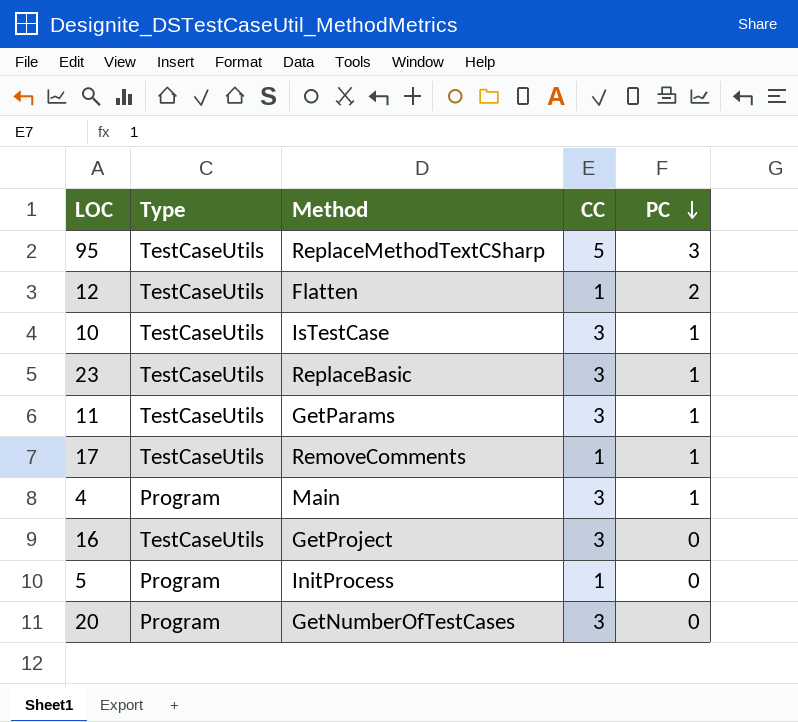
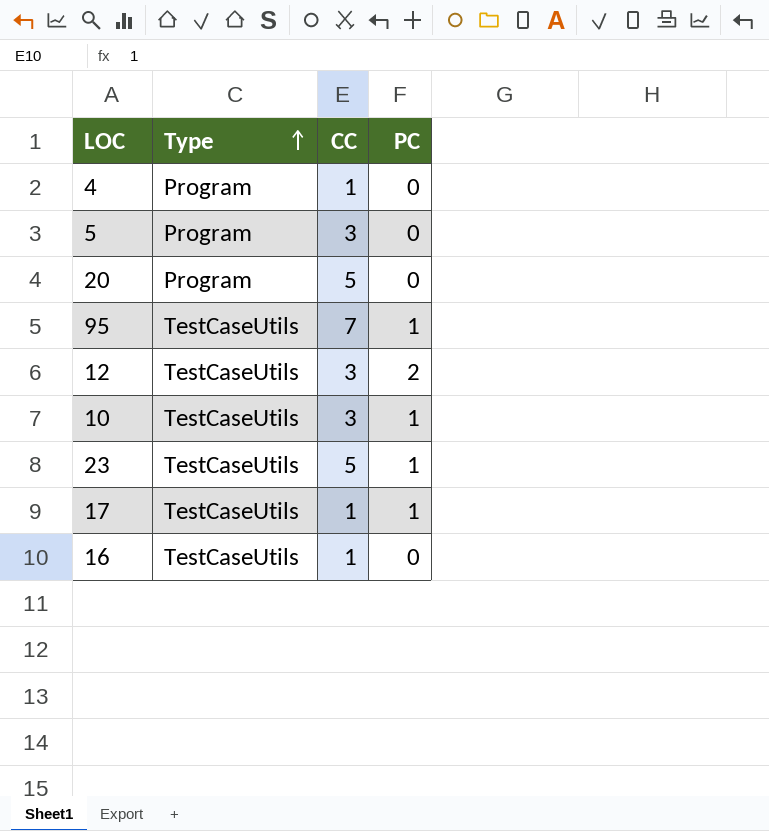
row order: PC descending -> Type ascending
column Method | position: 3 -> none
row 11: TestCaseUtils | GetParams | 3 | 1 -> none
4 | CC: 3 -> 1
4 | PC: 1 -> 0
5 | CC: 1 -> 3
20 | CC: 3 -> 5
95 | CC: 5 -> 7
95 | PC: 3 -> 1
12 | CC: 1 -> 3
23 | CC: 3 -> 5
16 | CC: 3 -> 1

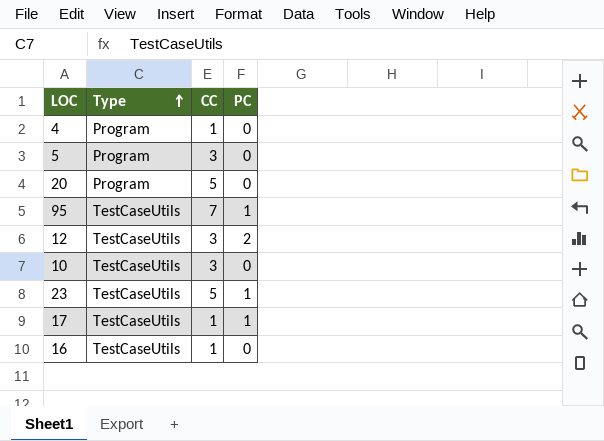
10 | PC: 1 -> 0

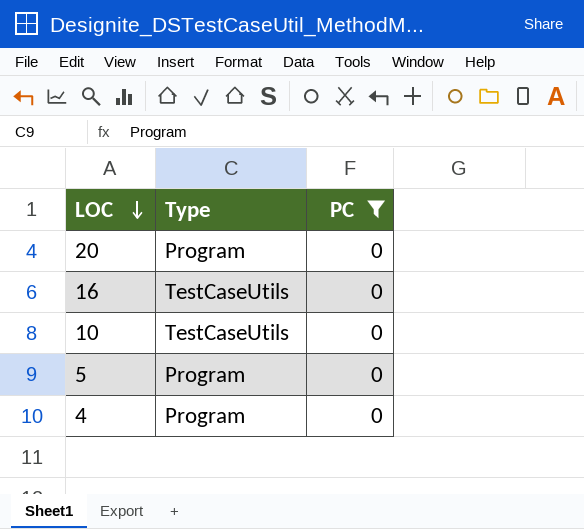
filter: none -> PC = 0
row order: Type ascending -> LOC descending
column CC | position: 3 -> none

